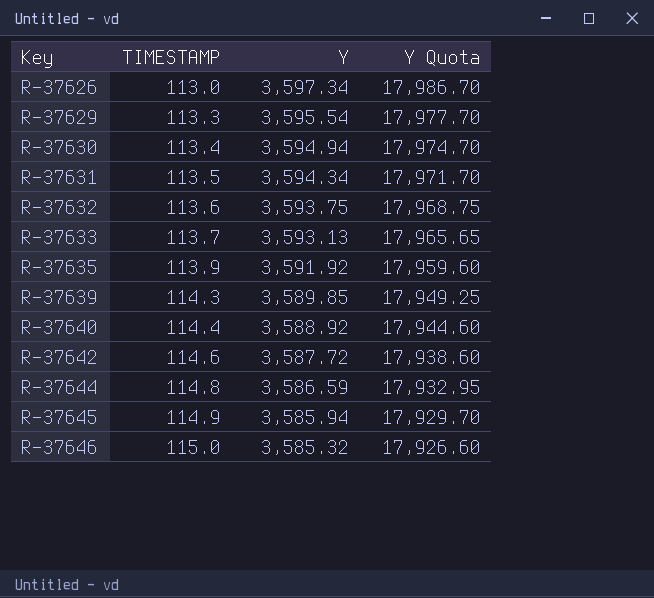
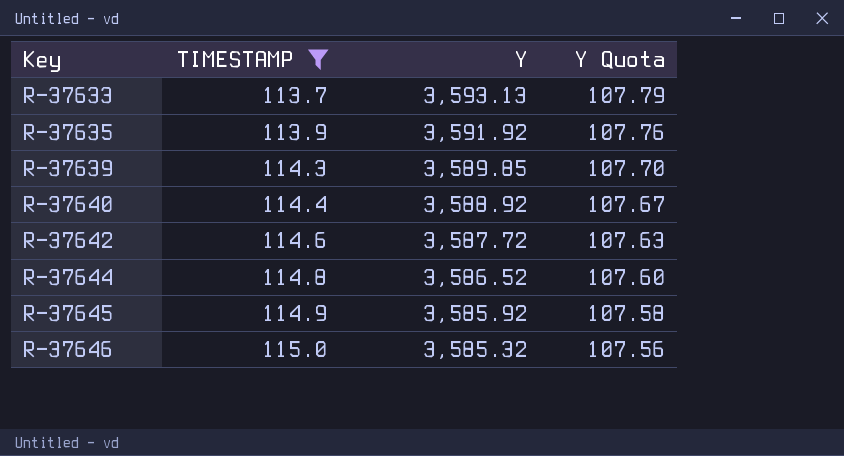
filter: none -> TIMESTAMP >= 113.7
column Y Quota | formula: [Y] * 5 -> [Y] * 0.03
R-37644 | Y: 3,586.59 -> 3,586.52
R-37645 | Y: 3,585.94 -> 3,585.92

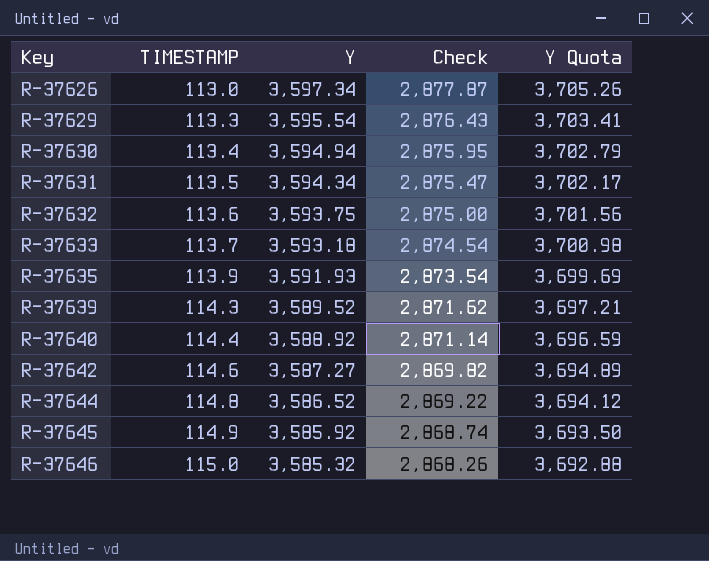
filter: TIMESTAMP >= 113.7 -> none
column Check | formula: none -> [Y] * 0.8
column Y Quota | formula: [Y] * 0.03 -> [Y] * 1.03
R-37633 | Y: 3,593.13 -> 3,593.18
R-37635 | Y: 3,591.92 -> 3,591.93
R-37639 | Y: 3,589.85 -> 3,589.52
R-37642 | Y: 3,587.72 -> 3,587.27

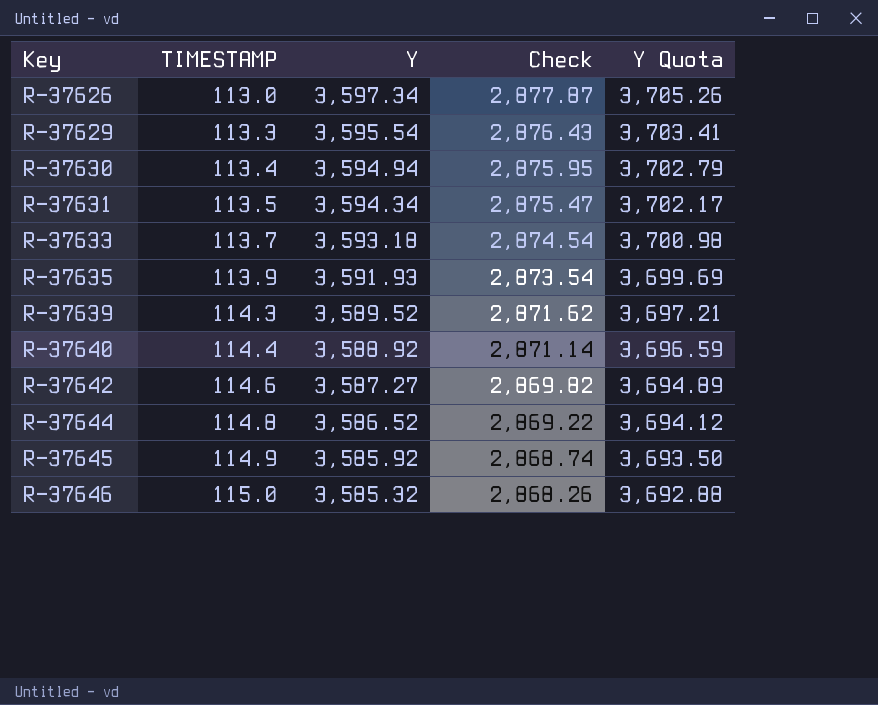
row R-37632: 113.6 | 3,593.75 | 2,875.00 | 3,701.56 -> none

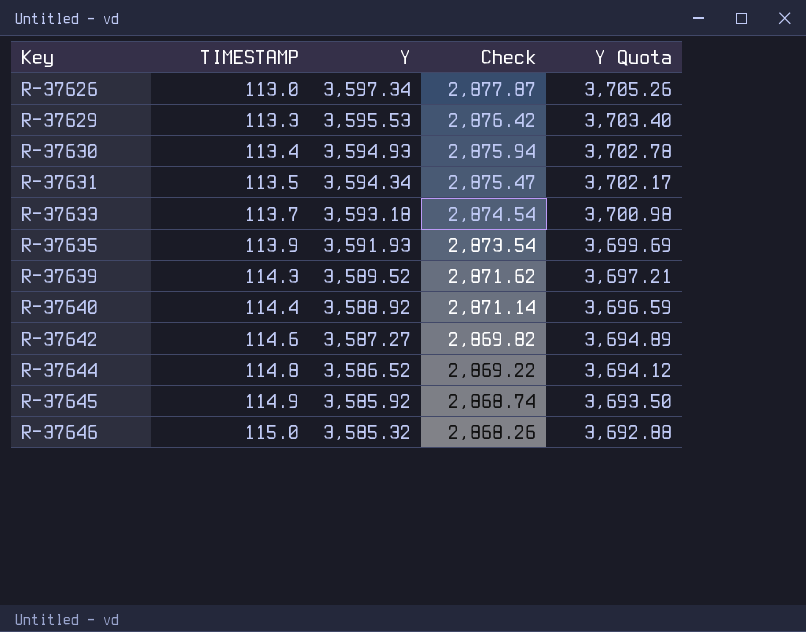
R-37629 | Y: 3,595.54 -> 3,595.53
R-37629 | Check: 2,876.43 -> 2,876.42
R-37629 | Y Quota: 3,703.41 -> 3,703.40
R-37630 | Y: 3,594.94 -> 3,594.93
R-37630 | Check: 2,875.95 -> 2,875.94
R-37630 | Y Quota: 3,702.79 -> 3,702.78

